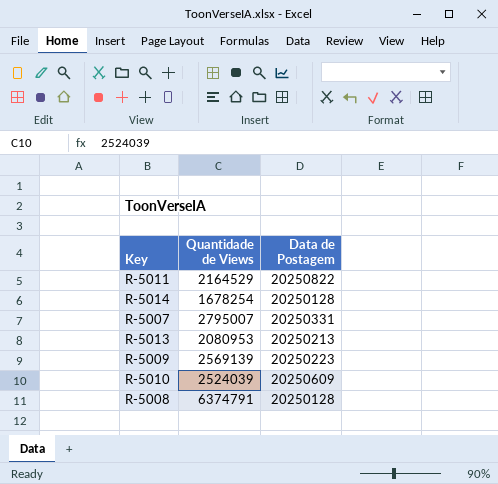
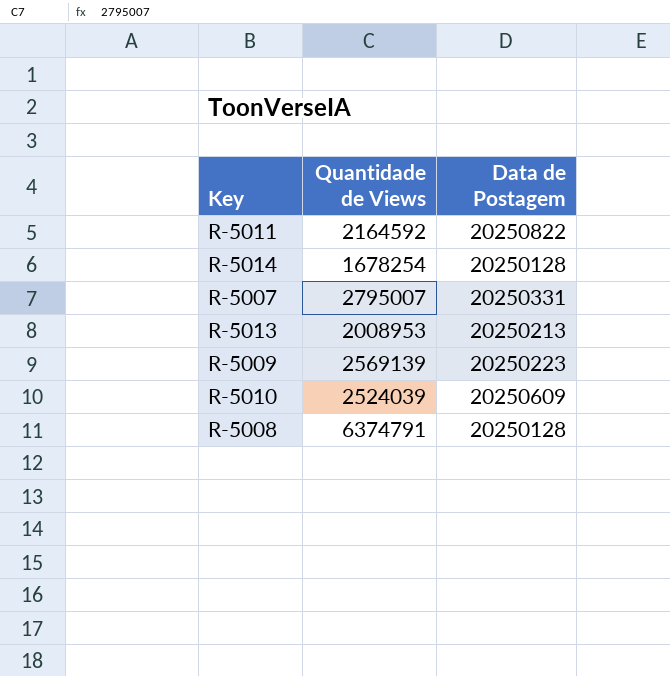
R-5011 | Quantidade de Views: 2164529 -> 2164592
R-5013 | Quantidade de Views: 2080953 -> 2008953

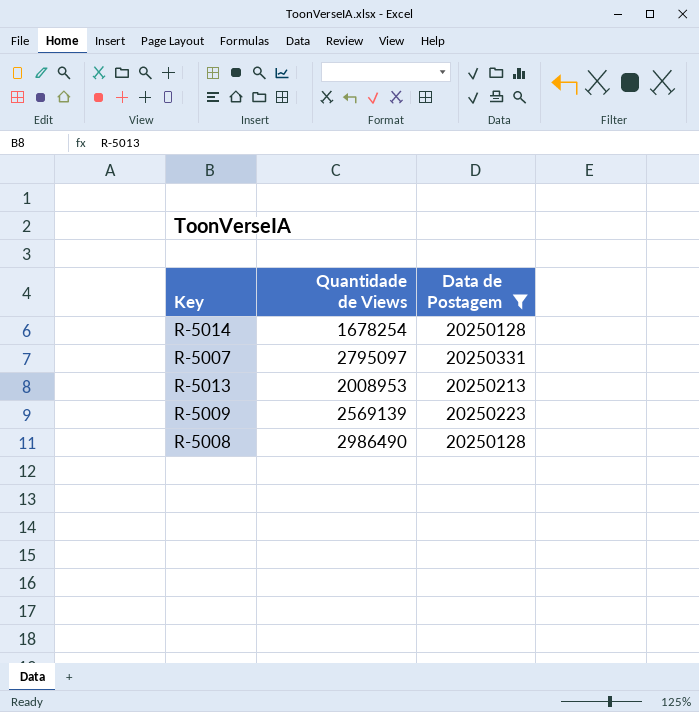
filter: none -> Data de Postagem <= 20250331
R-5007 | Quantidade de Views: 2795007 -> 2795097
R-5008 | Quantidade de Views: 6374791 -> 2986490

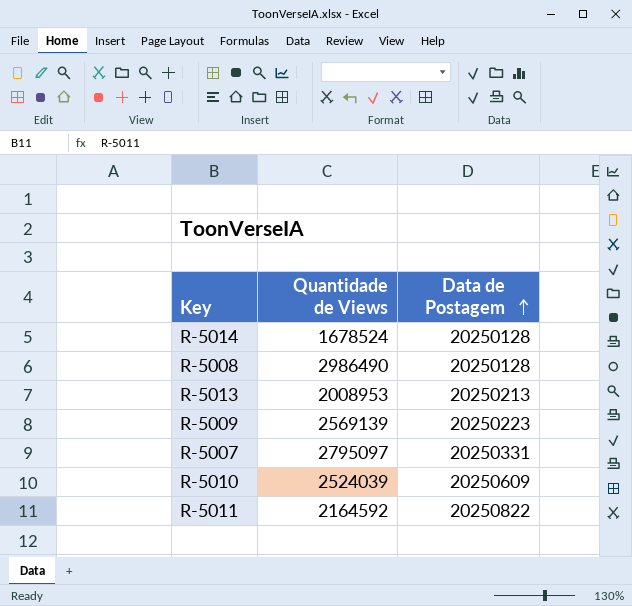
filter: Data de Postagem <= 20250331 -> none
row order: none -> Data de Postagem ascending
R-5014 | Quantidade de Views: 1678254 -> 1678524

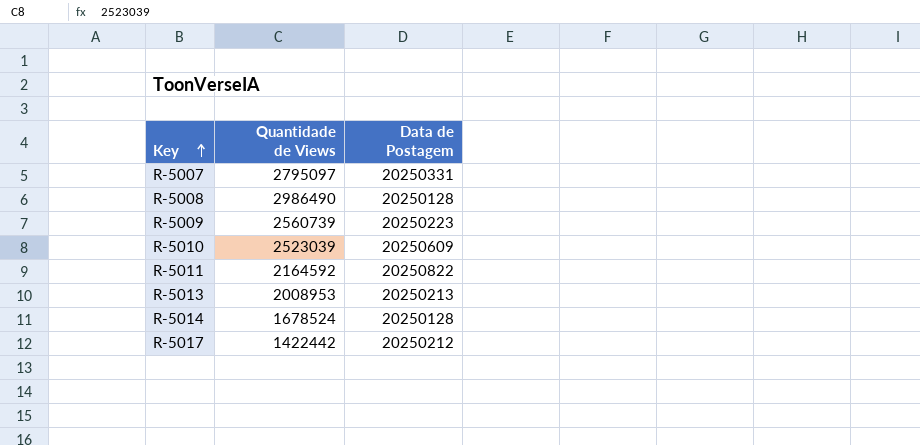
row order: Data de Postagem ascending -> Key ascending
R-5009 | Quantidade de Views: 2569139 -> 2560739
R-5010 | Quantidade de Views: 2524039 -> 2523039
row R-5017: none -> 1422442 | 20250212

